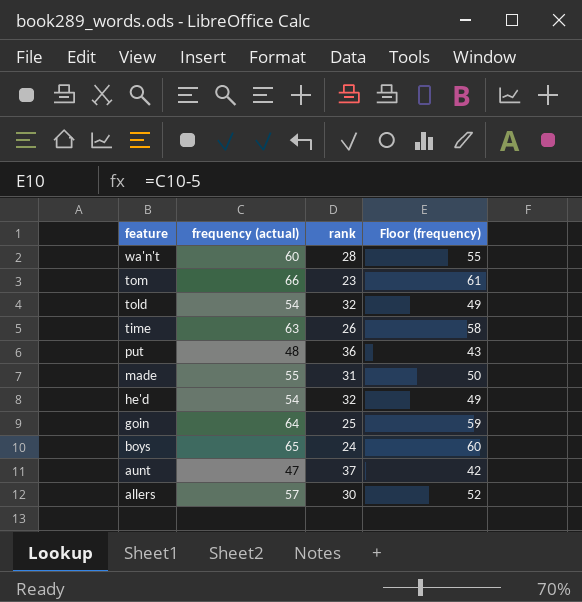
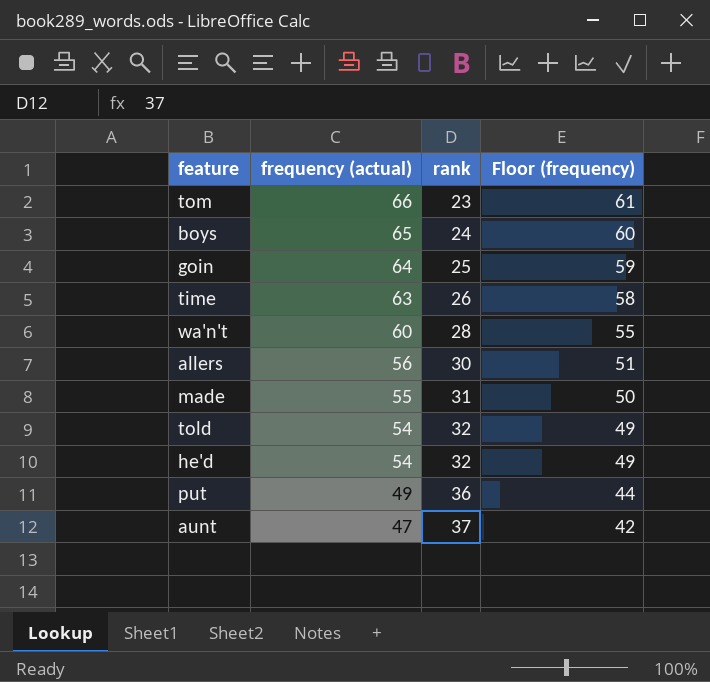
row order: feature descending -> frequency (actual) descending
allers | frequency (actual): 57 -> 56
allers | Floor (frequency): 52 -> 51
put | frequency (actual): 48 -> 49
put | Floor (frequency): 43 -> 44

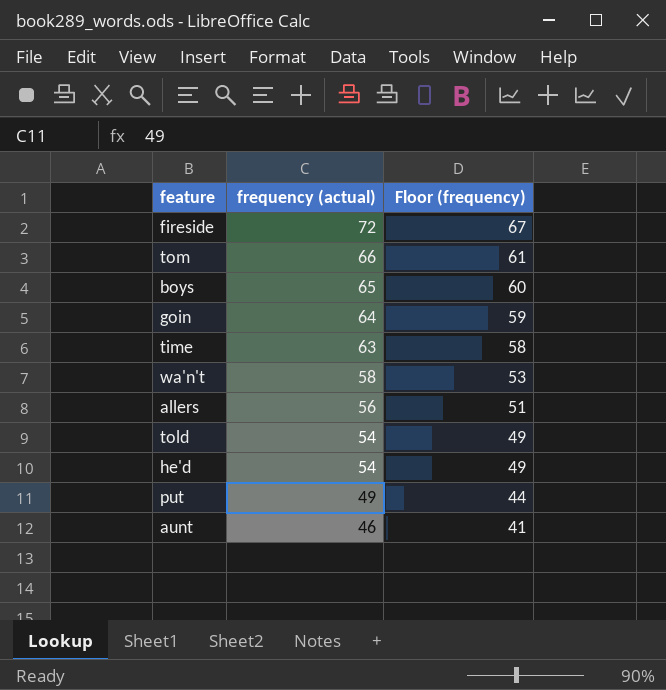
column rank | position: 3 -> none
row made: 55 | 31 | 50 -> none
row fireside: none -> 72 | 67
wa'n't | frequency (actual): 60 -> 58
wa'n't | Floor (frequency): 55 -> 53
aunt | frequency (actual): 47 -> 46
aunt | Floor (frequency): 42 -> 41

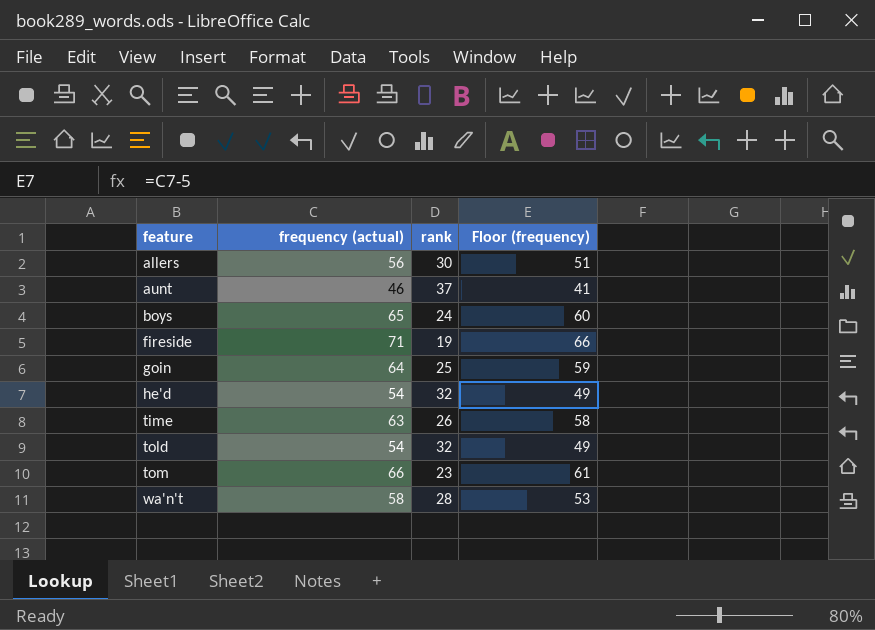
row order: frequency (actual) descending -> feature ascending
column rank | position: none -> 3
row put: 49 | 44 -> none
fireside | frequency (actual): 72 -> 71
fireside | Floor (frequency): 67 -> 66

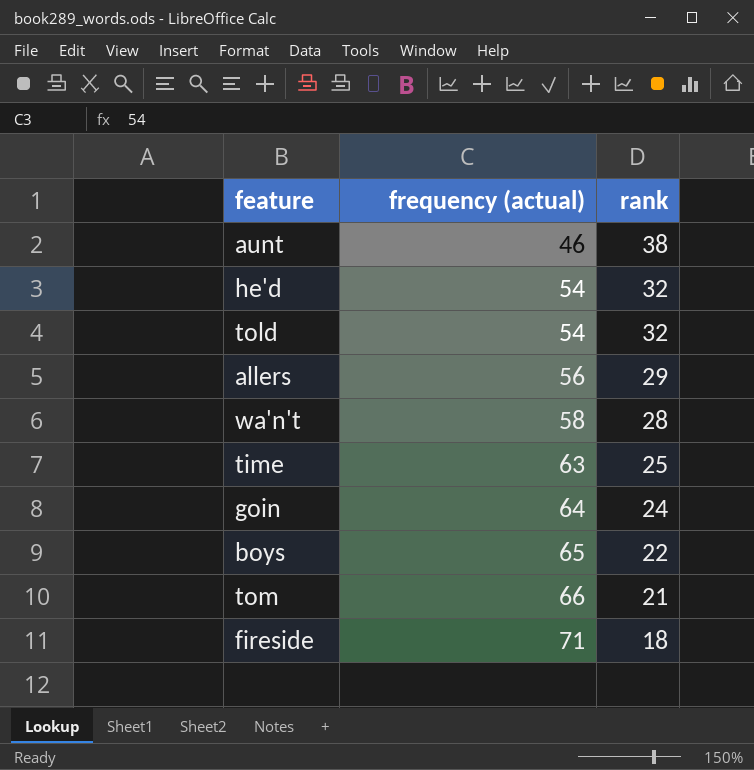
row order: feature ascending -> frequency (actual) ascending
column Floor (frequency) | formula: [frequency (actual)] - 5 -> none
aunt | rank: 37 -> 38
allers | rank: 30 -> 29
time | rank: 26 -> 25
goin | rank: 25 -> 24
boys | rank: 24 -> 22
tom | rank: 23 -> 21
fireside | rank: 19 -> 18

